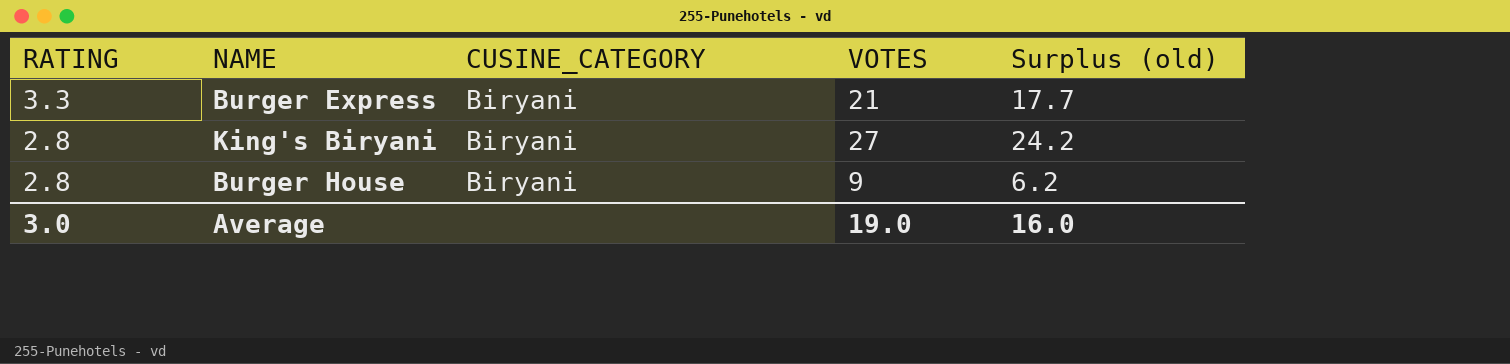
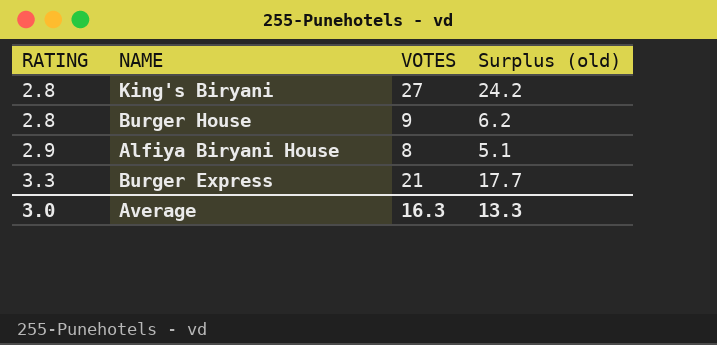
row order: RATING descending -> RATING ascending
column CUSINE_CATEGORY | position: 3 -> none
row Alfiya Biryani House: none -> 2.9 | 8 | 5.1
Average | VOTES: 19.0 -> 16.3
Average | Surplus (old): 16.0 -> 13.3

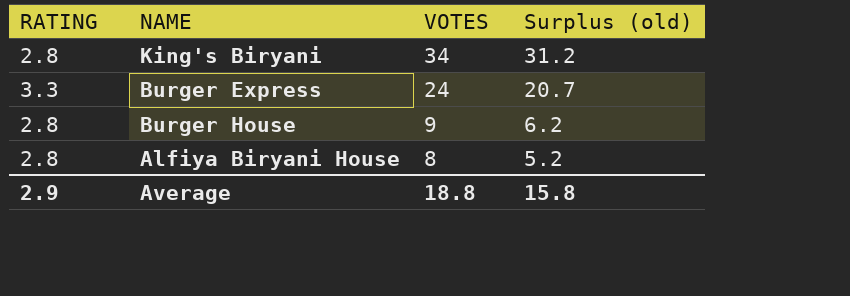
row order: RATING ascending -> VOTES descending
King's Biryani | VOTES: 27 -> 34
King's Biryani | Surplus (old): 24.2 -> 31.2
Burger Express | VOTES: 21 -> 24
Burger Express | Surplus (old): 17.7 -> 20.7
Alfiya Biryani House | RATING: 2.9 -> 2.8
Alfiya Biryani House | Surplus (old): 5.1 -> 5.2
Average | RATING: 3.0 -> 2.9
Average | VOTES: 16.3 -> 18.8
Average | Surplus (old): 13.3 -> 15.8

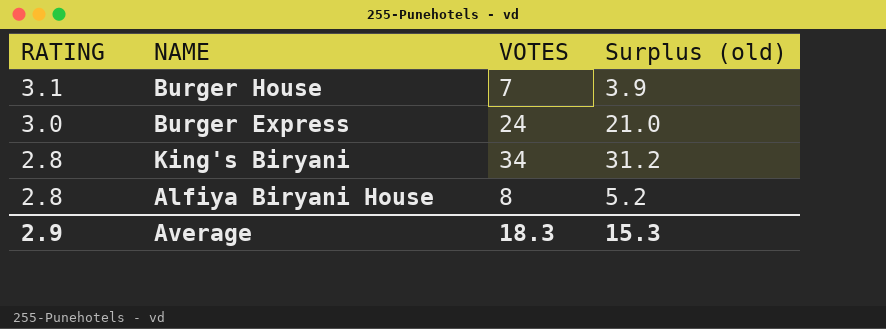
row order: VOTES descending -> RATING descending
Burger House | RATING: 2.8 -> 3.1
Burger House | VOTES: 9 -> 7
Burger House | Surplus (old): 6.2 -> 3.9
Burger Express | RATING: 3.3 -> 3.0
Burger Express | Surplus (old): 20.7 -> 21.0
Average | VOTES: 18.8 -> 18.3
Average | Surplus (old): 15.8 -> 15.3

